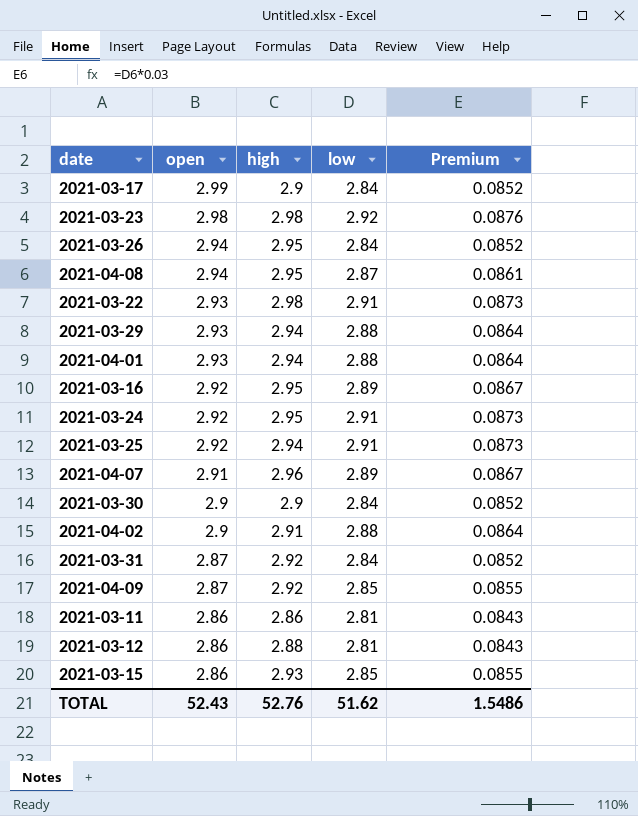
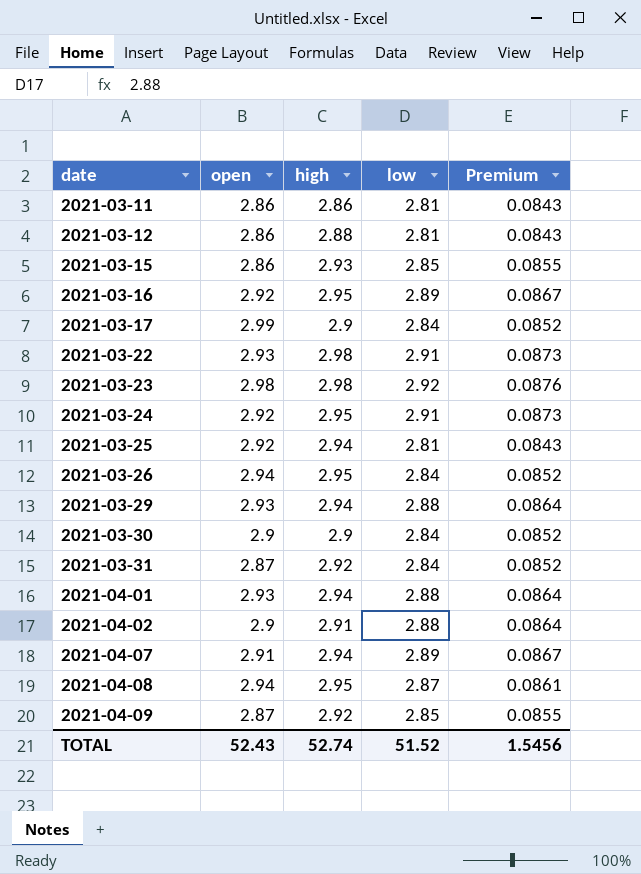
row order: open descending -> date ascending
2021-03-25 | low: 2.91 -> 2.81
2021-03-25 | Premium: 0.0873 -> 0.0843
2021-04-07 | high: 2.96 -> 2.94
TOTAL | high: 52.76 -> 52.74
TOTAL | low: 51.62 -> 51.52
TOTAL | Premium: 1.5486 -> 1.5456

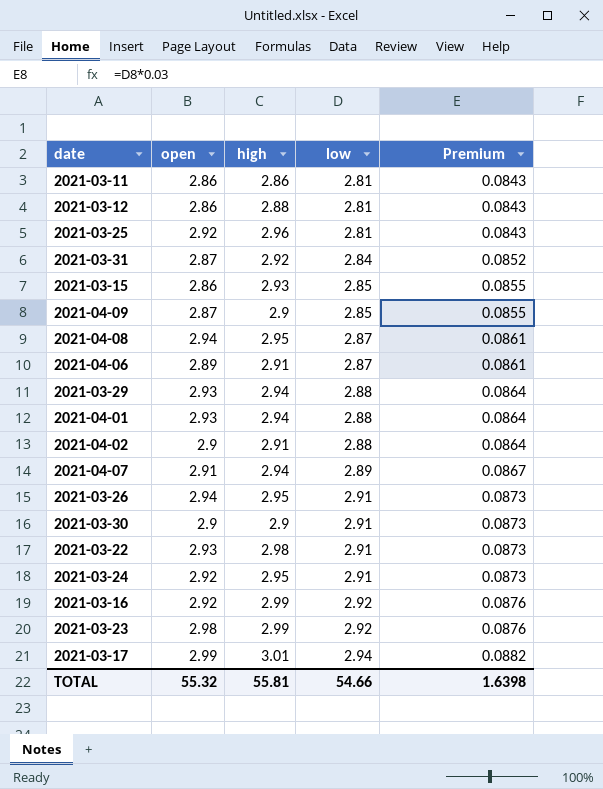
row order: date ascending -> low ascending
2021-03-25 | high: 2.94 -> 2.96
2021-04-09 | high: 2.92 -> 2.9
row 2021-04-06: none -> 2.89 | 2.91 | 2.87 | 0.0861
2021-03-26 | low: 2.84 -> 2.91
2021-03-26 | Premium: 0.0852 -> 0.0873
2021-03-30 | low: 2.84 -> 2.91
2021-03-30 | Premium: 0.0852 -> 0.0873
2021-03-16 | high: 2.95 -> 2.99
2021-03-16 | low: 2.89 -> 2.92
2021-03-16 | Premium: 0.0867 -> 0.0876
2021-03-23 | high: 2.98 -> 2.99
2021-03-17 | high: 2.9 -> 3.01
2021-03-17 | low: 2.84 -> 2.94
2021-03-17 | Premium: 0.0852 -> 0.0882
TOTAL | open: 52.43 -> 55.32
TOTAL | high: 52.74 -> 55.81
TOTAL | low: 51.52 -> 54.66
TOTAL | Premium: 1.5456 -> 1.6398

